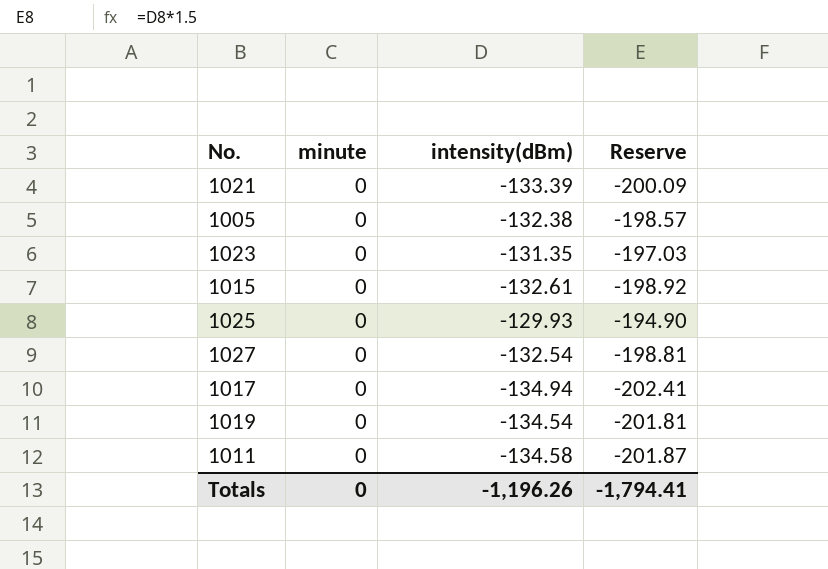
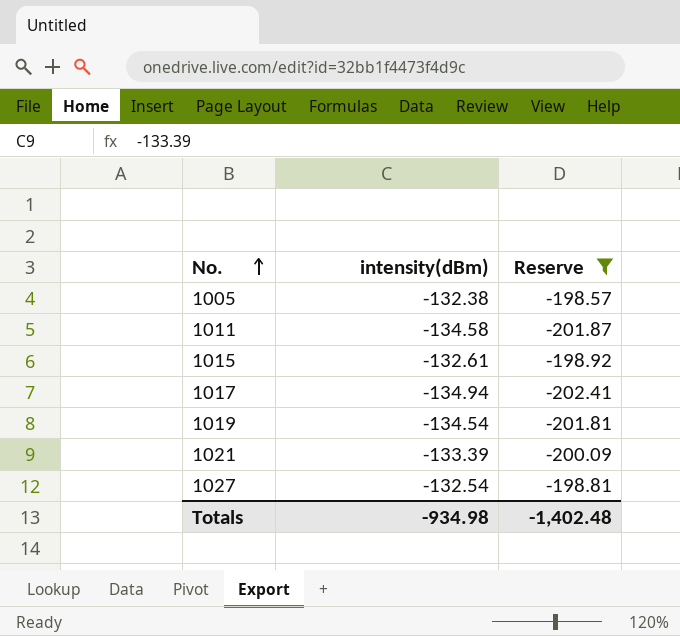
filter: none -> Reserve <= -198.57
row order: none -> No. ascending
column minute | position: 2 -> none
Totals | intensity(dBm): -1,196.26 -> -934.98
Totals | Reserve: -1,794.41 -> -1,402.48

